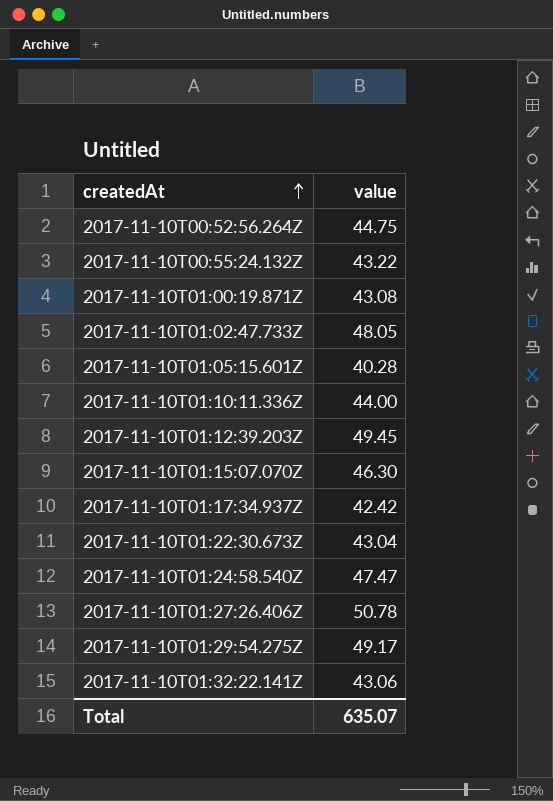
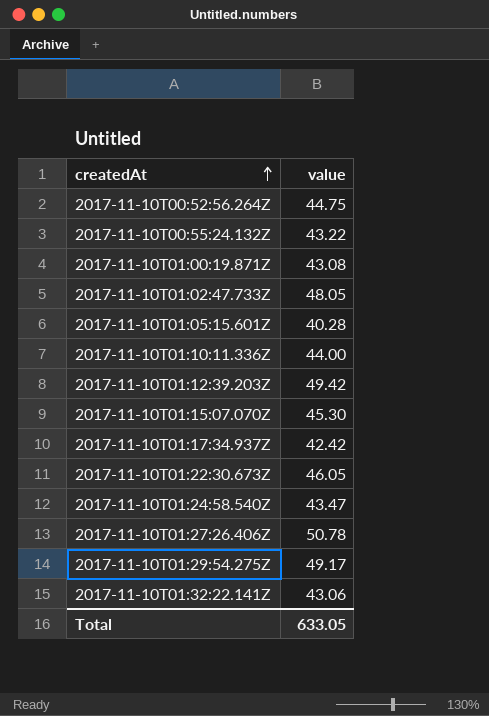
2017-11-10T01:12:39.203Z | value: 49.45 -> 49.42
2017-11-10T01:15:07.070Z | value: 46.30 -> 45.30
2017-11-10T01:22:30.673Z | value: 43.04 -> 46.05
2017-11-10T01:24:58.540Z | value: 47.47 -> 43.47
Total | value: 635.07 -> 633.05

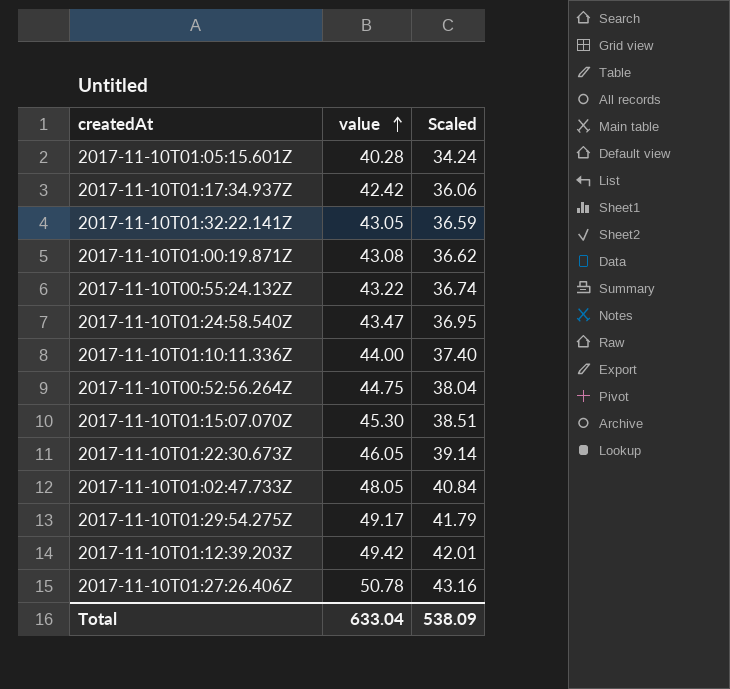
row order: createdAt ascending -> value ascending
column Scaled | formula: none -> [value] * 0.85
2017-11-10T01:32:22.141Z | value: 43.06 -> 43.05
Total | value: 633.05 -> 633.04

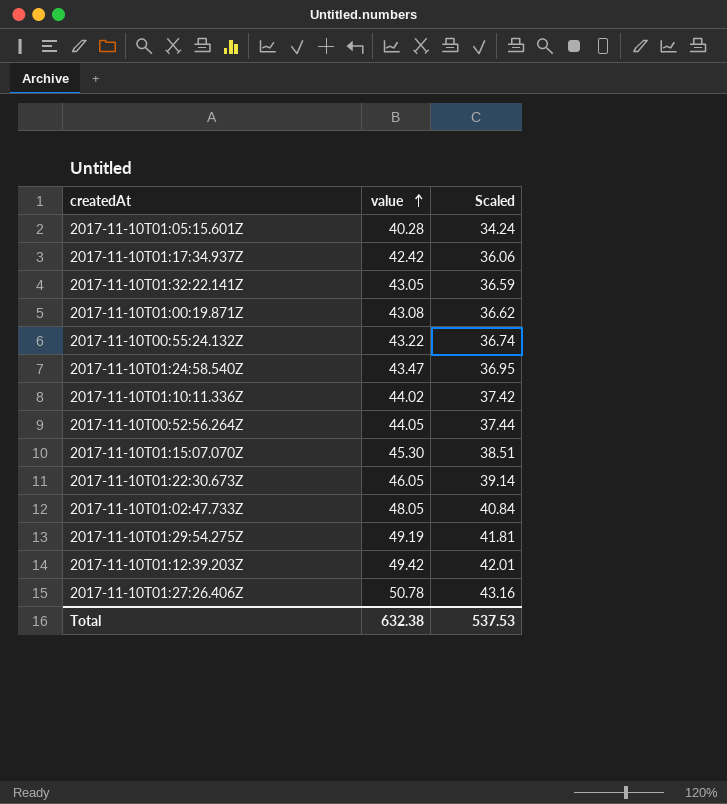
2017-11-10T01:10:11.336Z | value: 44.00 -> 44.02
2017-11-10T01:10:11.336Z | Scaled: 37.40 -> 37.42
2017-11-10T00:52:56.264Z | value: 44.75 -> 44.05
2017-11-10T00:52:56.264Z | Scaled: 38.04 -> 37.44
2017-11-10T01:29:54.275Z | value: 49.17 -> 49.19
2017-11-10T01:29:54.275Z | Scaled: 41.79 -> 41.81
Total | value: 633.04 -> 632.38
Total | Scaled: 538.09 -> 537.53

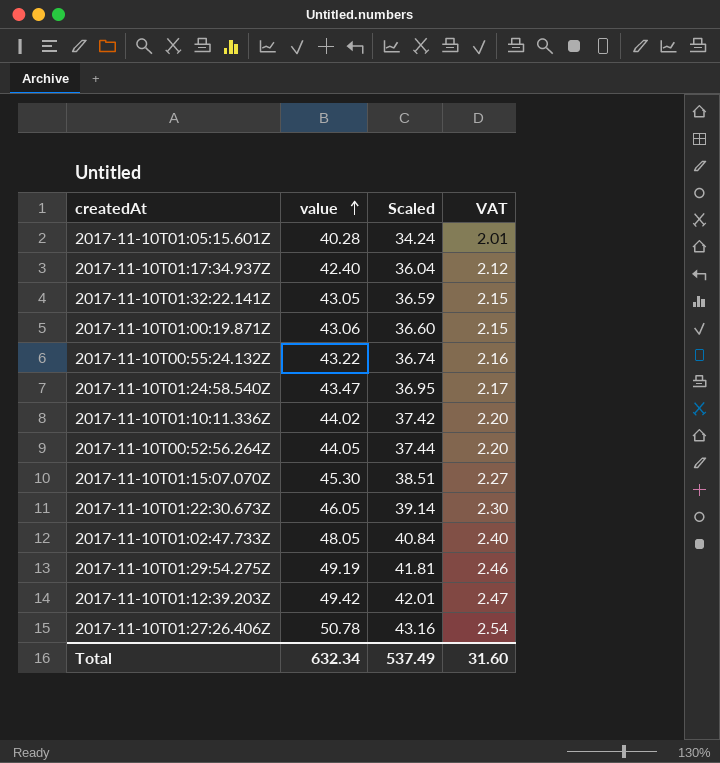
column VAT | formula: none -> [value] * 0.05
2017-11-10T01:17:34.937Z | value: 42.42 -> 42.40
2017-11-10T01:17:34.937Z | Scaled: 36.06 -> 36.04
2017-11-10T01:00:19.871Z | value: 43.08 -> 43.06
2017-11-10T01:00:19.871Z | Scaled: 36.62 -> 36.60
Total | value: 632.38 -> 632.34
Total | Scaled: 537.53 -> 537.49

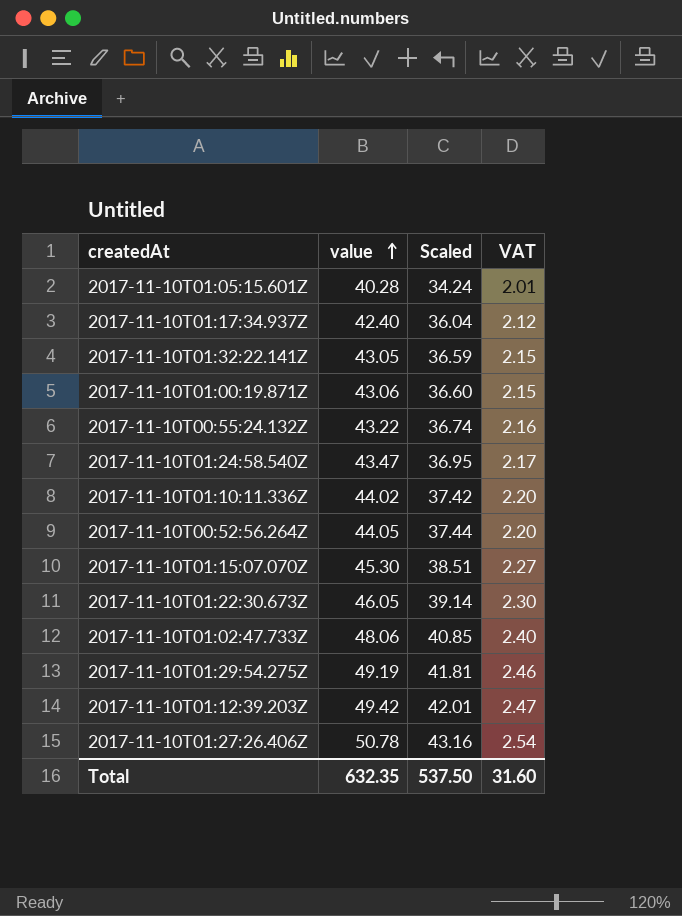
2017-11-10T01:02:47.733Z | value: 48.05 -> 48.06
2017-11-10T01:02:47.733Z | Scaled: 40.84 -> 40.85
Total | value: 632.34 -> 632.35
Total | Scaled: 537.49 -> 537.50

